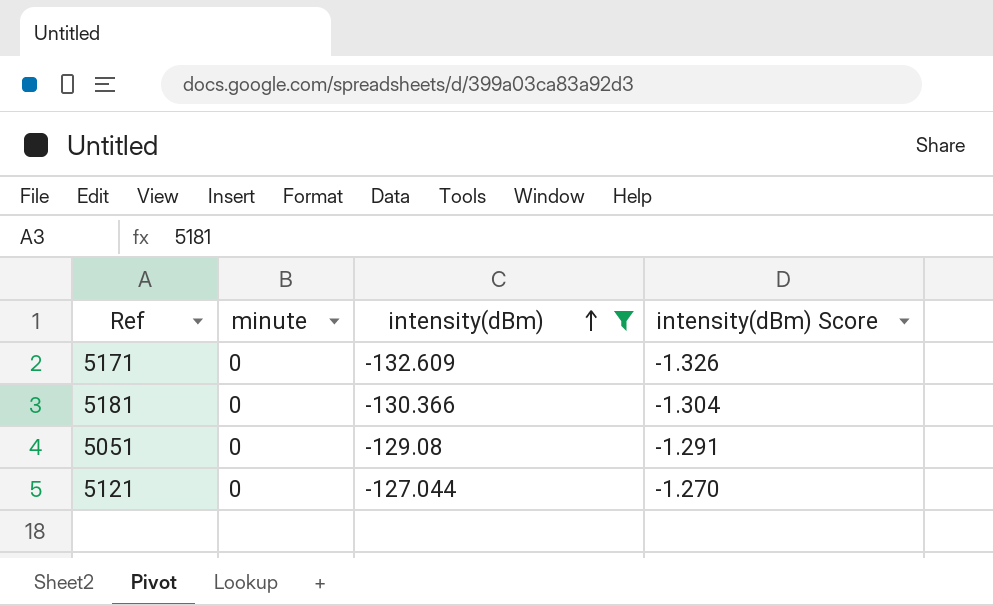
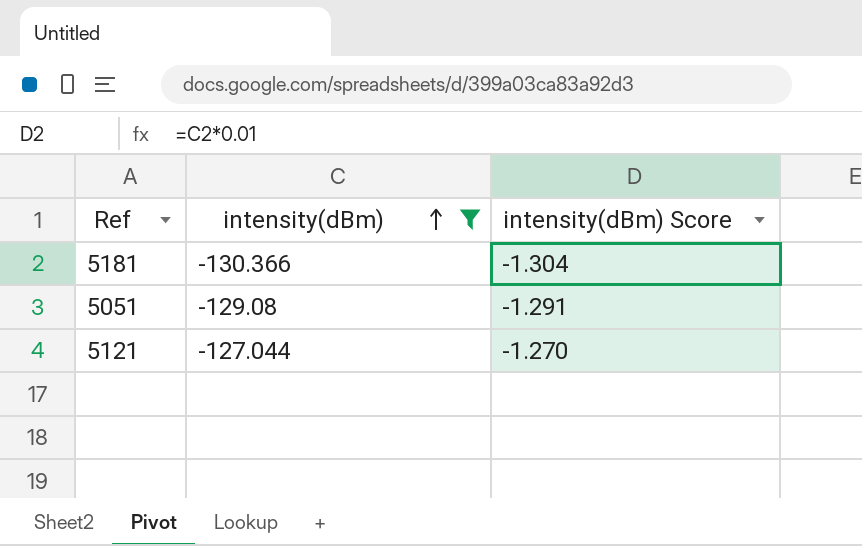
column minute | position: 2 -> none
row 5171: 0 | -132.609 | -1.326 -> none

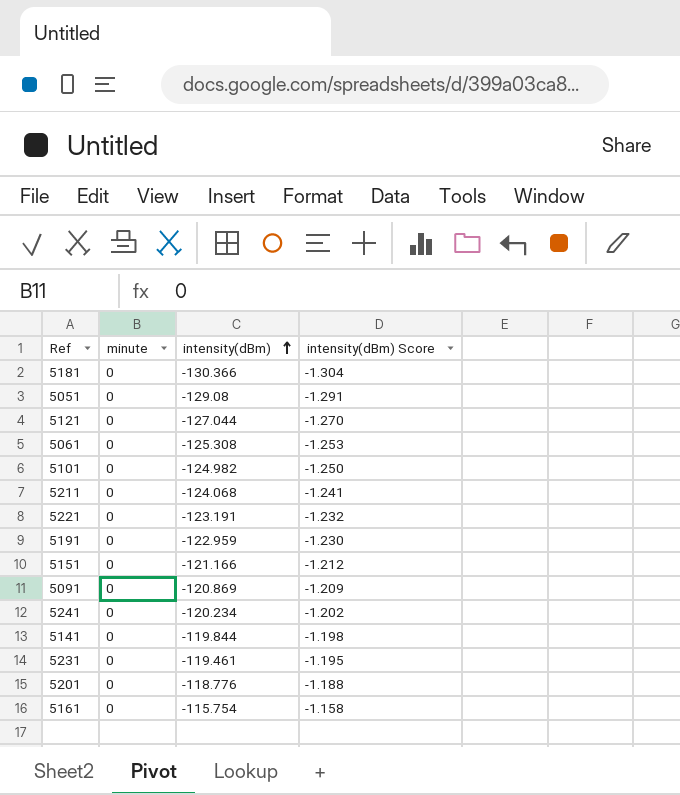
filter: intensity(dBm) <= -127.044 -> none
column minute | position: none -> 2

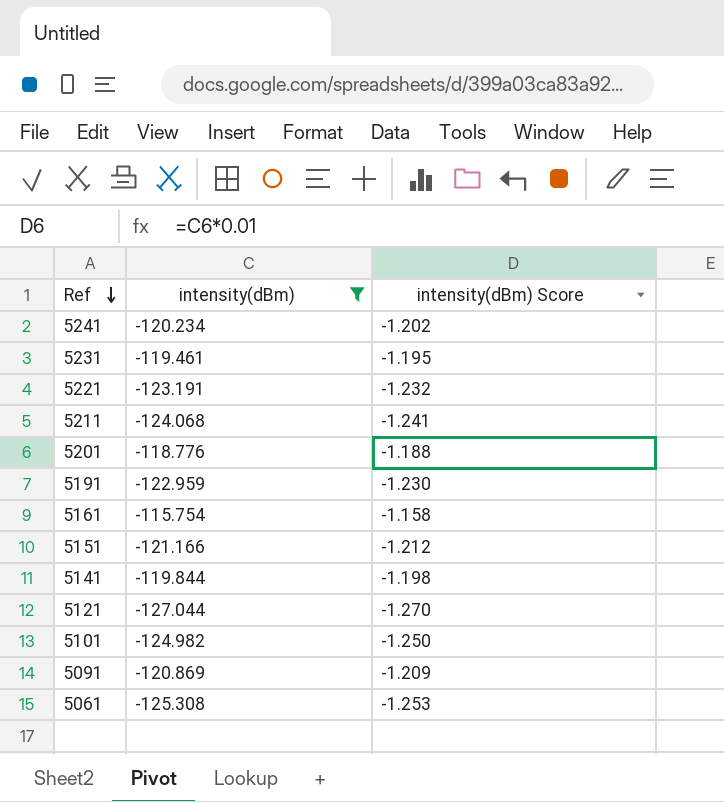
filter: none -> intensity(dBm) >= -127.044
row order: intensity(dBm) ascending -> Ref descending
column minute | position: 2 -> none

